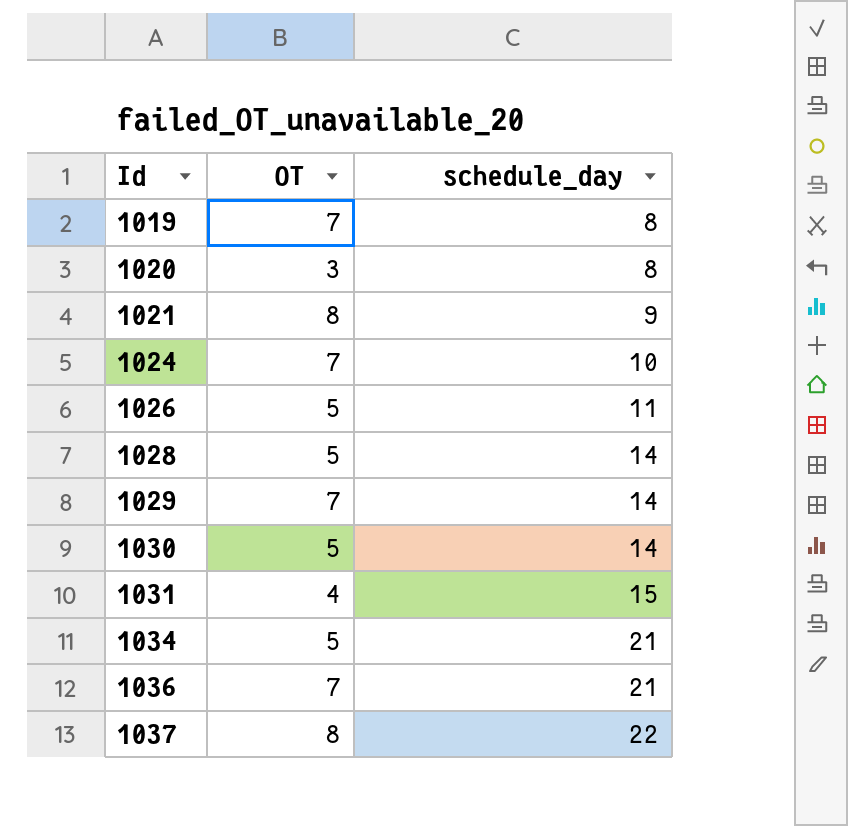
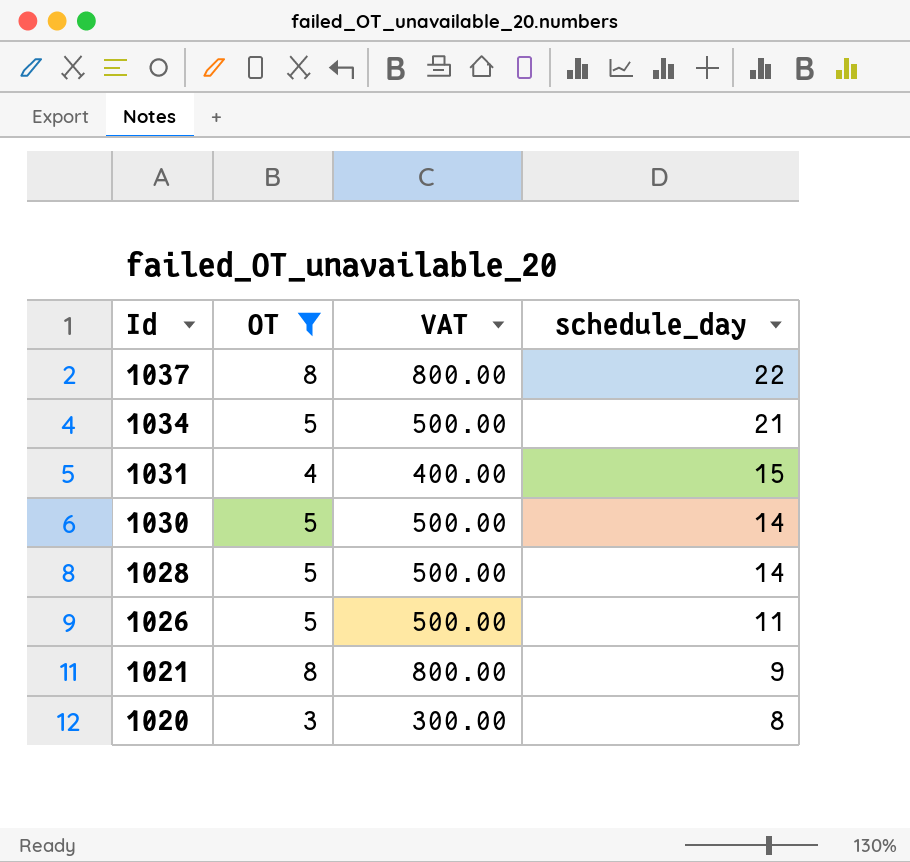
filter: none -> OT != 7
row order: Id ascending -> Id descending
column VAT | formula: none -> [OT] * 100

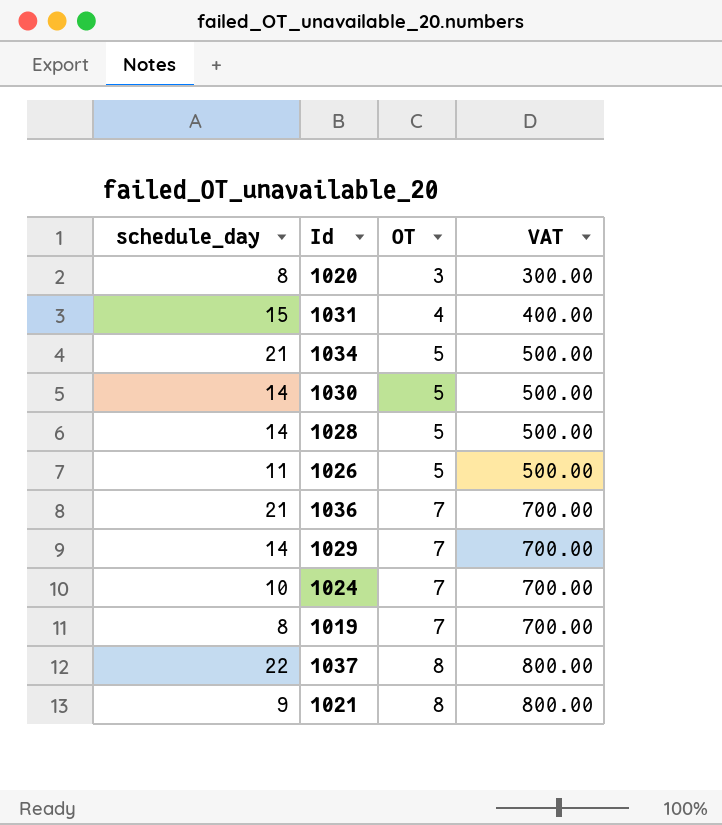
filter: OT != 7 -> none
row order: Id descending -> OT ascending
column schedule_day | position: 4 -> 1

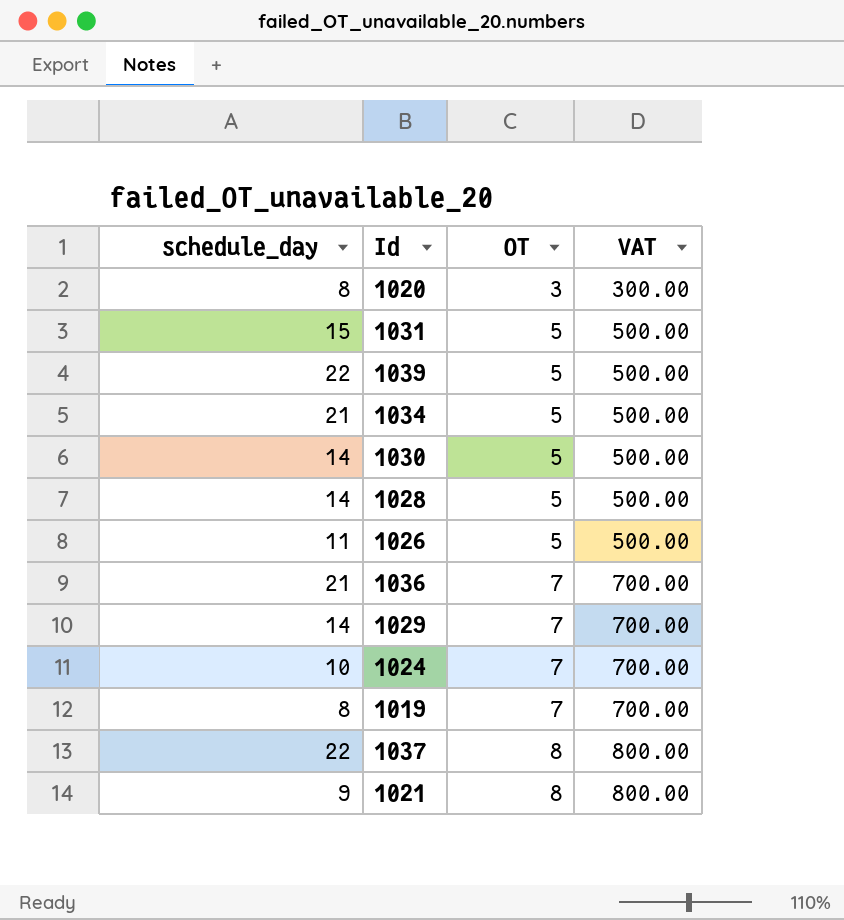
1031 | OT: 4 -> 5
1031 | VAT: 400.00 -> 500.00
row 1039: none -> 22 | 5 | 500.00

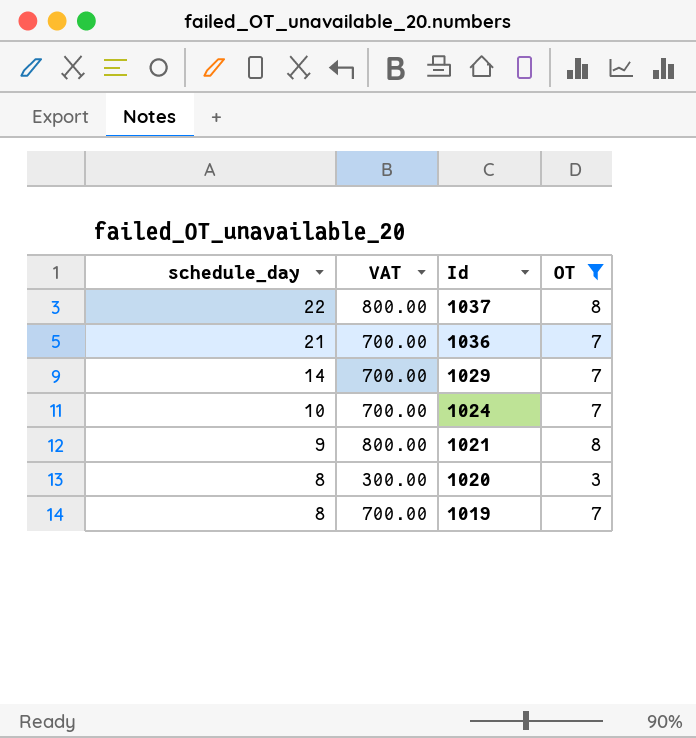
filter: none -> OT != 5
row order: OT ascending -> schedule_day descending
column VAT | position: 4 -> 2

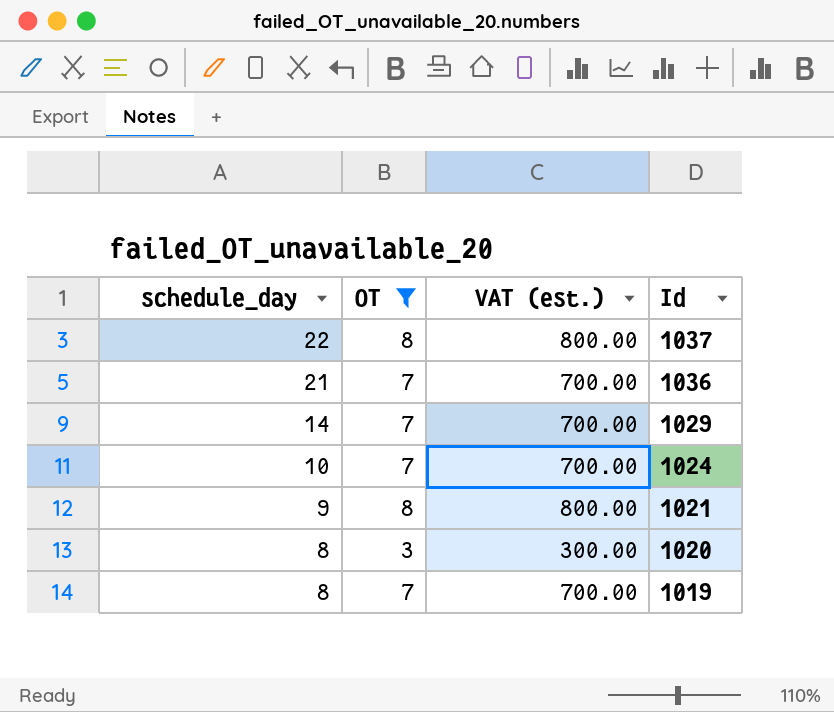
column OT | position: 4 -> 2
column name: VAT -> VAT (est.)

